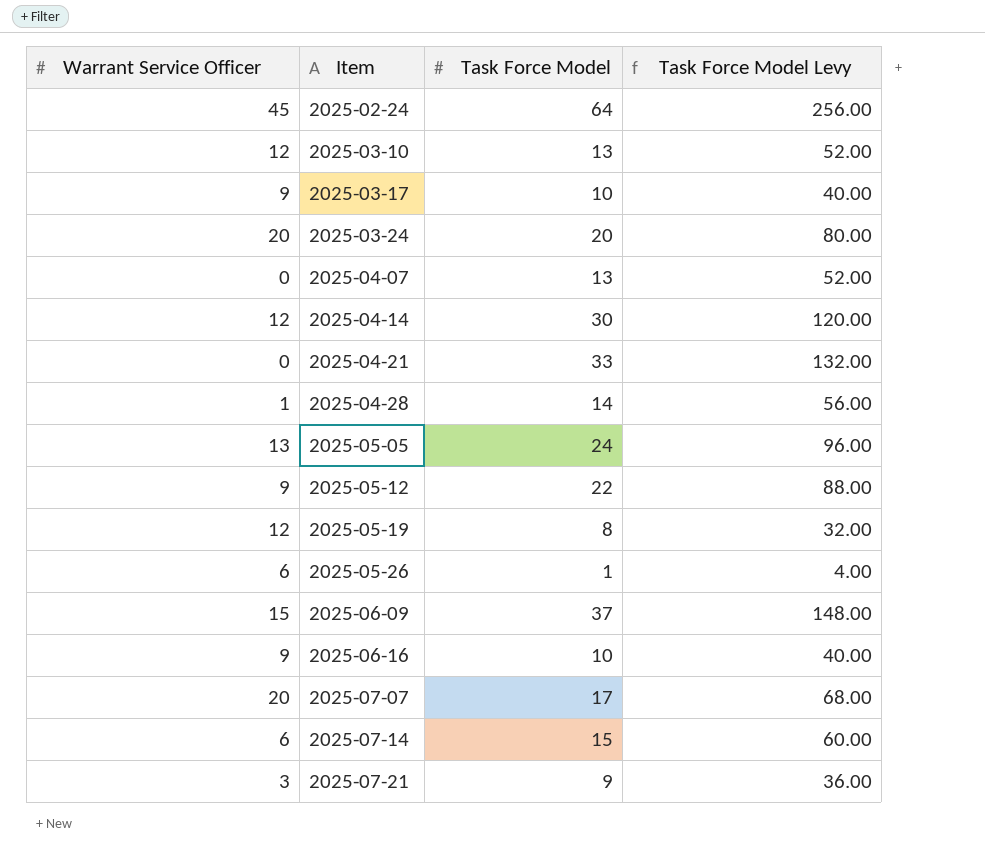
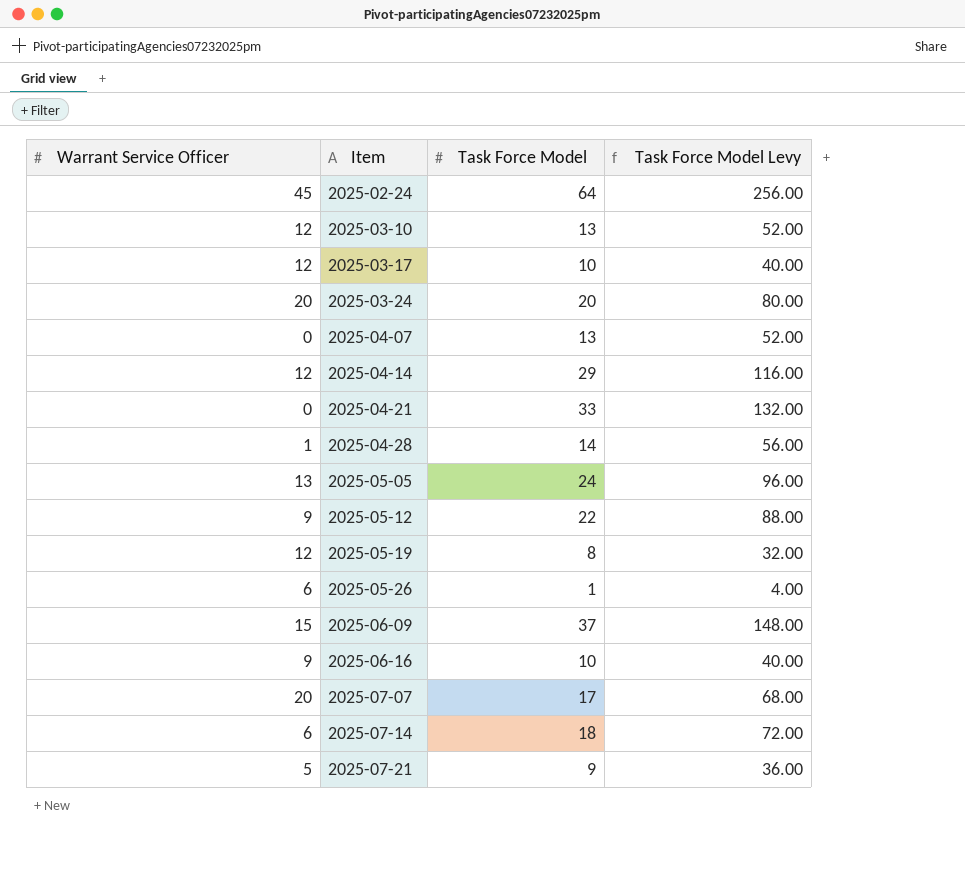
2025-03-17 | Warrant Service Officer: 9 -> 12
2025-04-14 | Task Force Model: 30 -> 29
2025-04-14 | Task Force Model Levy: 120.00 -> 116.00
2025-07-14 | Task Force Model: 15 -> 18
2025-07-14 | Task Force Model Levy: 60.00 -> 72.00
2025-07-21 | Warrant Service Officer: 3 -> 5

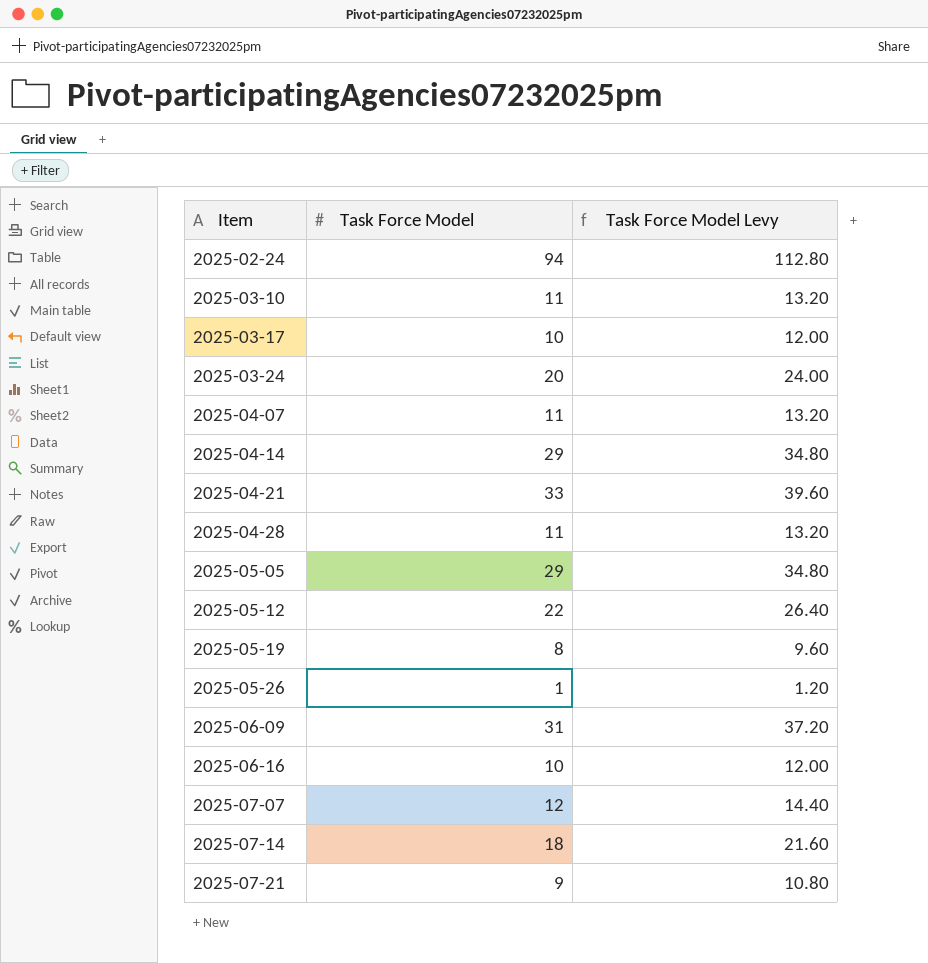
column Warrant Service Officer | position: 1 -> none
column Task Force Model Levy | formula: [Task Force Model] * 4 -> [Task Force Model] * 1.2
2025-02-24 | Task Force Model: 64 -> 94
2025-03-10 | Task Force Model: 13 -> 11
2025-04-07 | Task Force Model: 13 -> 11
2025-04-28 | Task Force Model: 14 -> 11
2025-05-05 | Task Force Model: 24 -> 29
2025-06-09 | Task Force Model: 37 -> 31
2025-07-07 | Task Force Model: 17 -> 12

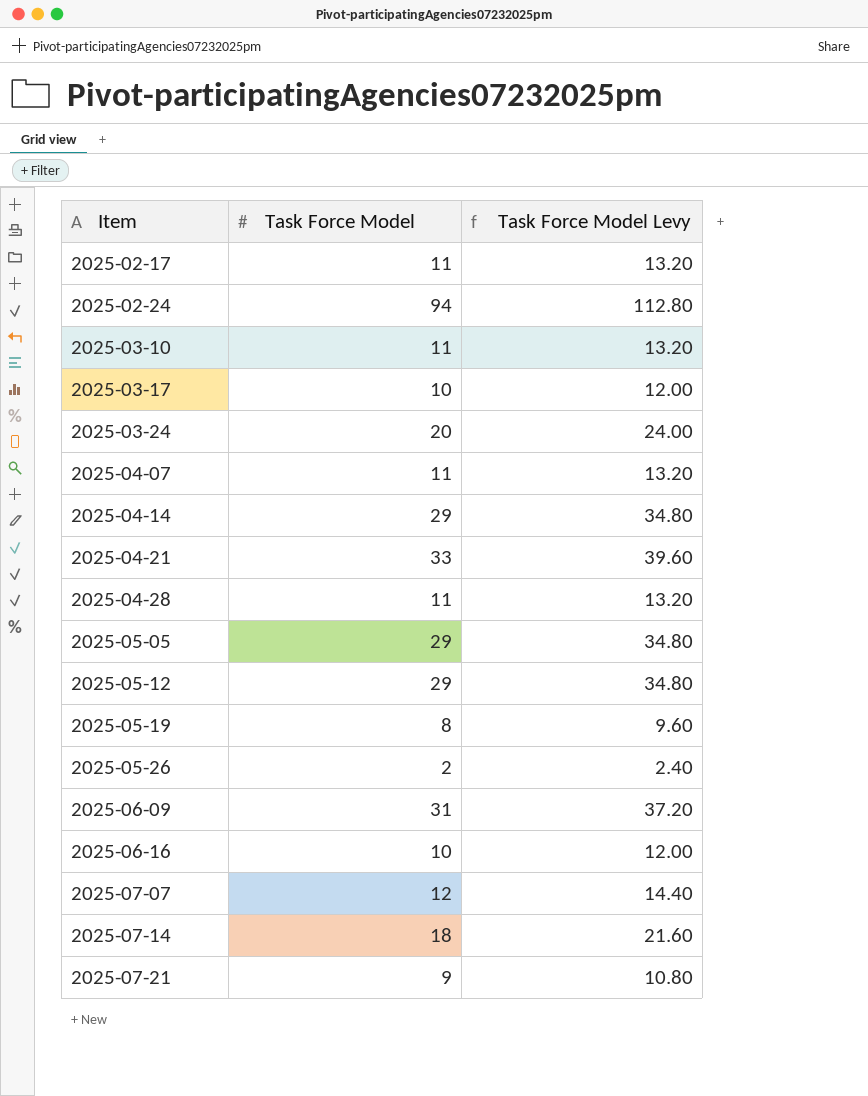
row 2025-02-17: none -> 11 | 13.20
2025-05-12 | Task Force Model: 22 -> 29
2025-05-12 | Task Force Model Levy: 26.40 -> 34.80
2025-05-26 | Task Force Model: 1 -> 2
2025-05-26 | Task Force Model Levy: 1.20 -> 2.40

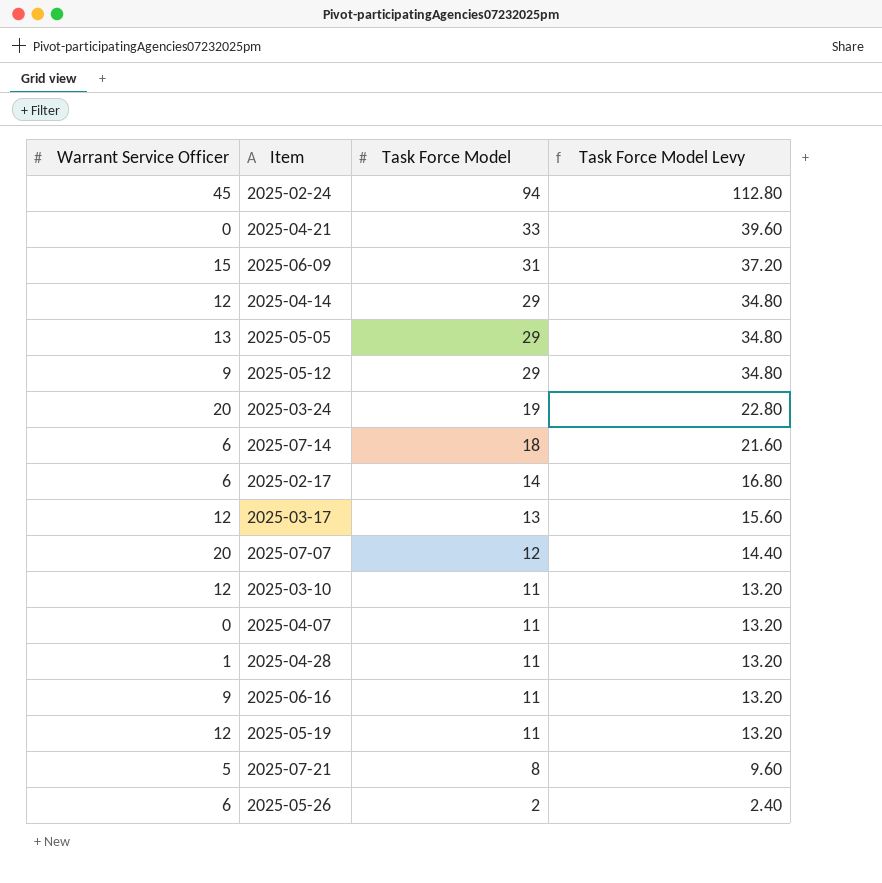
row order: Item ascending -> Task Force Model descending
column Warrant Service Officer | position: none -> 1
2025-03-24 | Task Force Model: 20 -> 19
2025-03-24 | Task Force Model Levy: 24.00 -> 22.80
2025-02-17 | Task Force Model: 11 -> 14
2025-02-17 | Task Force Model Levy: 13.20 -> 16.80
2025-03-17 | Task Force Model: 10 -> 13
2025-03-17 | Task Force Model Levy: 12.00 -> 15.60
2025-06-16 | Task Force Model: 10 -> 11
2025-06-16 | Task Force Model Levy: 12.00 -> 13.20
2025-05-19 | Task Force Model: 8 -> 11
2025-05-19 | Task Force Model Levy: 9.60 -> 13.20
2025-07-21 | Task Force Model: 9 -> 8
2025-07-21 | Task Force Model Levy: 10.80 -> 9.60

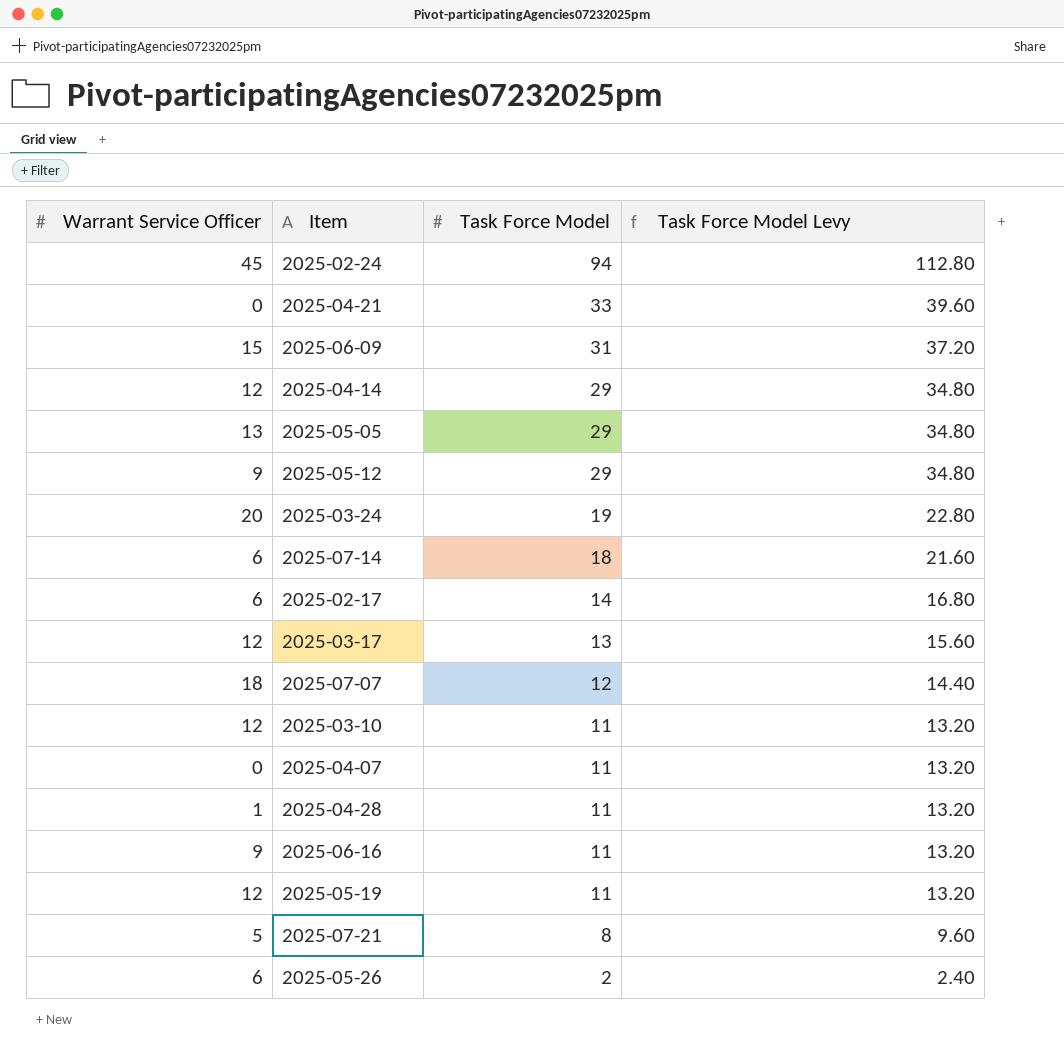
2025-07-07 | Warrant Service Officer: 20 -> 18

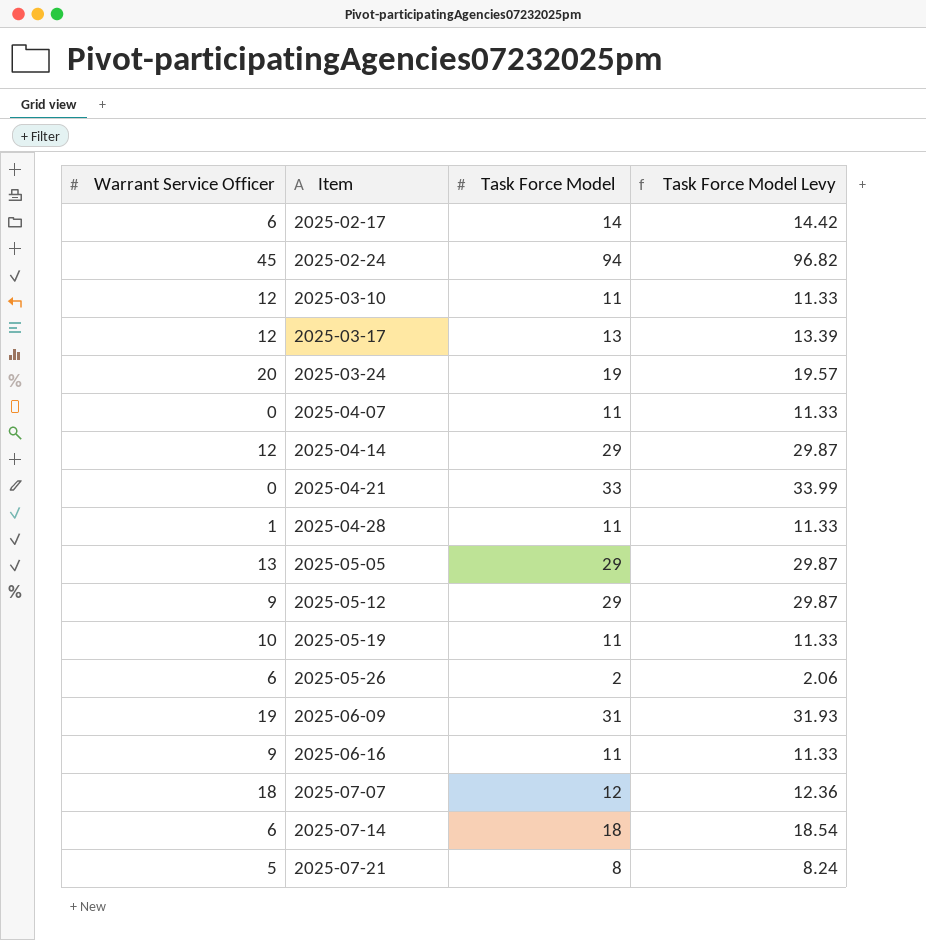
row order: Task Force Model descending -> Item ascending
column Task Force Model Levy | formula: [Task Force Model] * 1.2 -> [Task Force Model] * 1.03
2025-05-19 | Warrant Service Officer: 12 -> 10
2025-06-09 | Warrant Service Officer: 15 -> 19

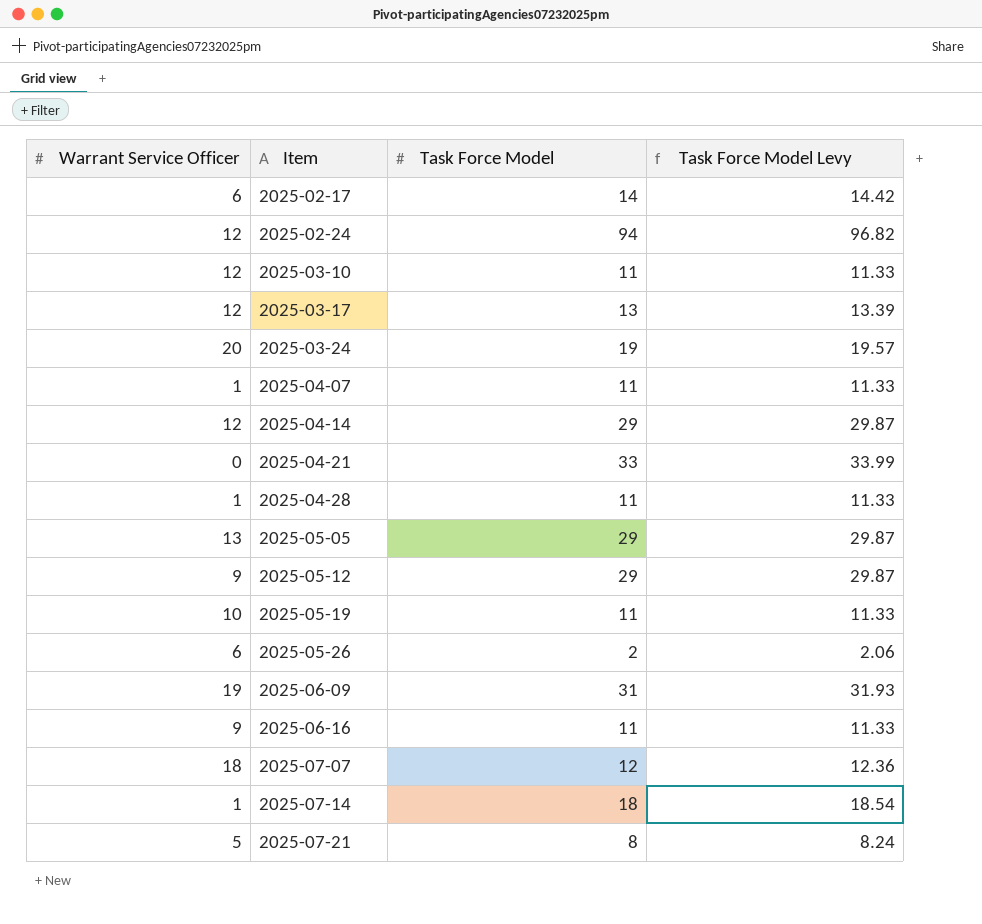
2025-02-24 | Warrant Service Officer: 45 -> 12
2025-04-07 | Warrant Service Officer: 0 -> 1
2025-07-14 | Warrant Service Officer: 6 -> 1

